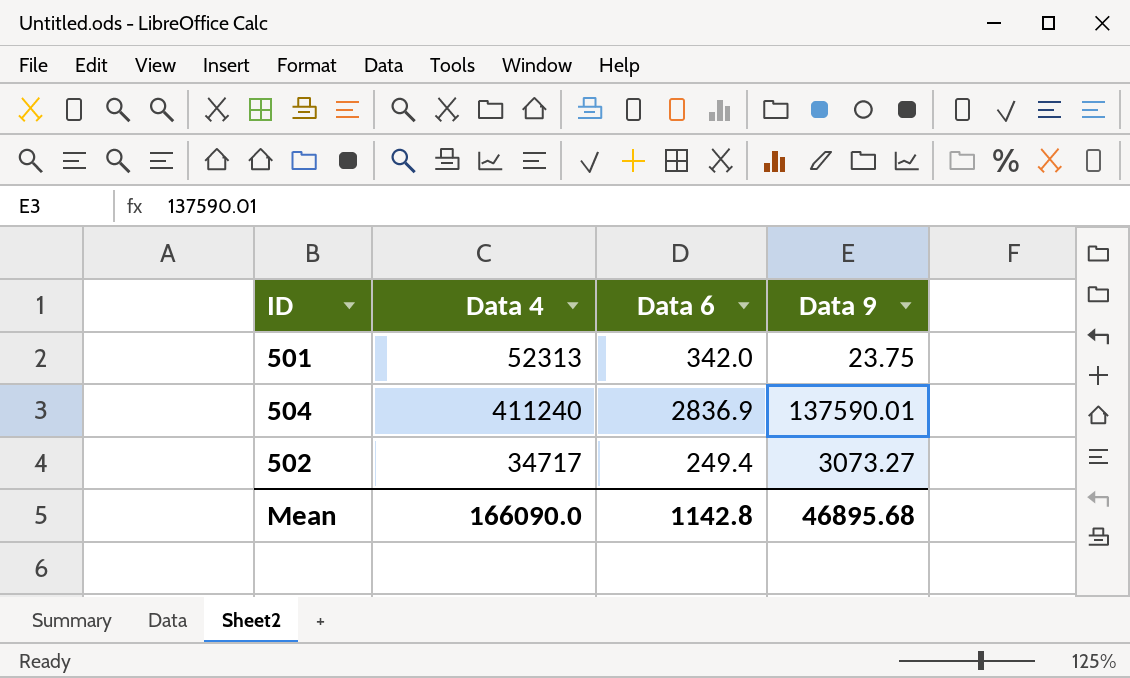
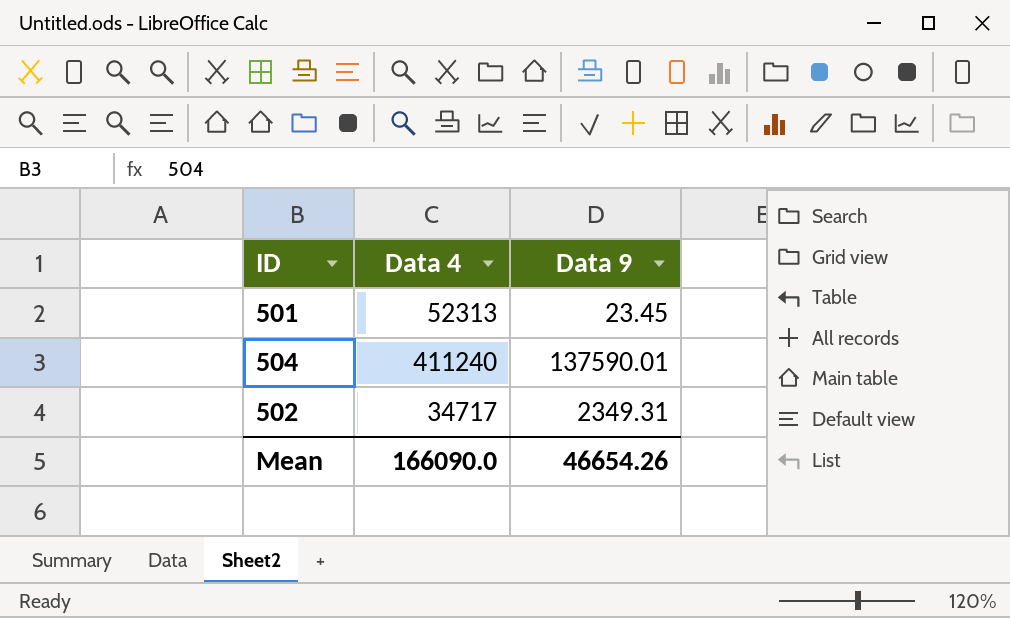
column Data 6 | position: 3 -> none
501 | Data 9: 23.75 -> 23.45
502 | Data 9: 3073.27 -> 2349.31
Mean | Data 9: 46895.68 -> 46654.26

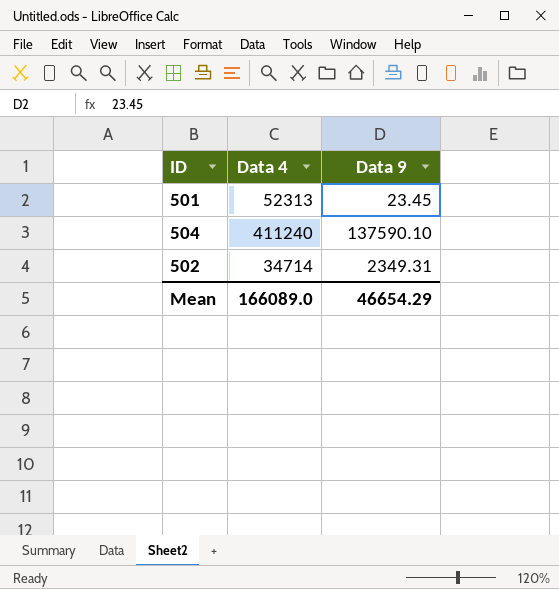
504 | Data 9: 137590.01 -> 137590.10
502 | Data 4: 34717 -> 34714
Mean | Data 4: 166090.0 -> 166089.0
Mean | Data 9: 46654.26 -> 46654.29

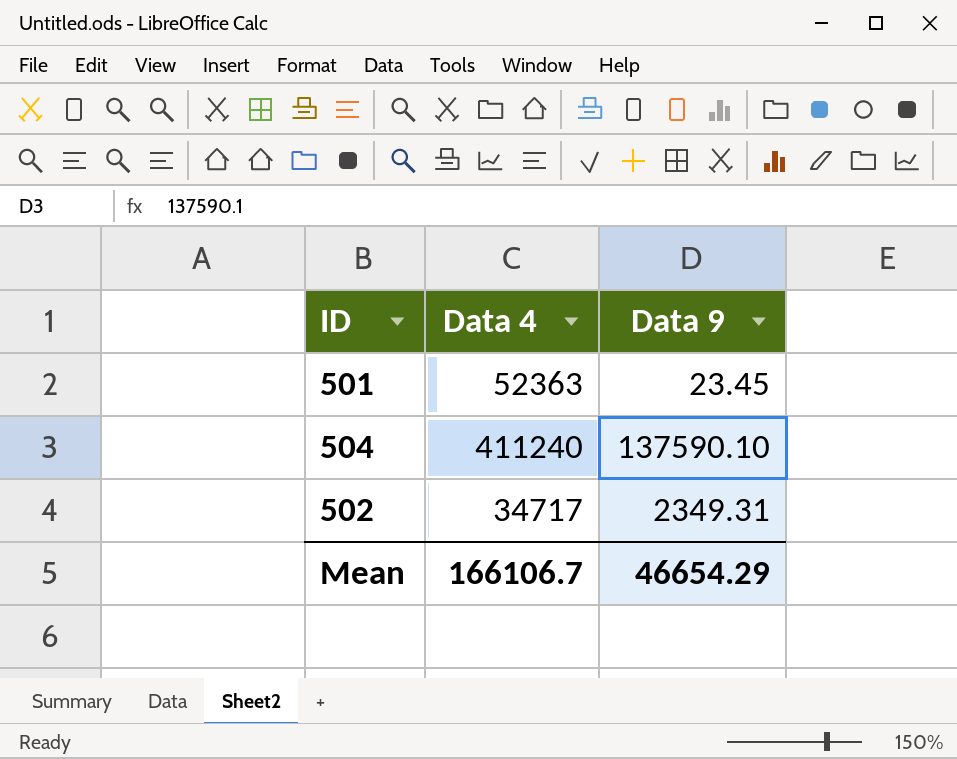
501 | Data 4: 52313 -> 52363
502 | Data 4: 34714 -> 34717
Mean | Data 4: 166089.0 -> 166106.7

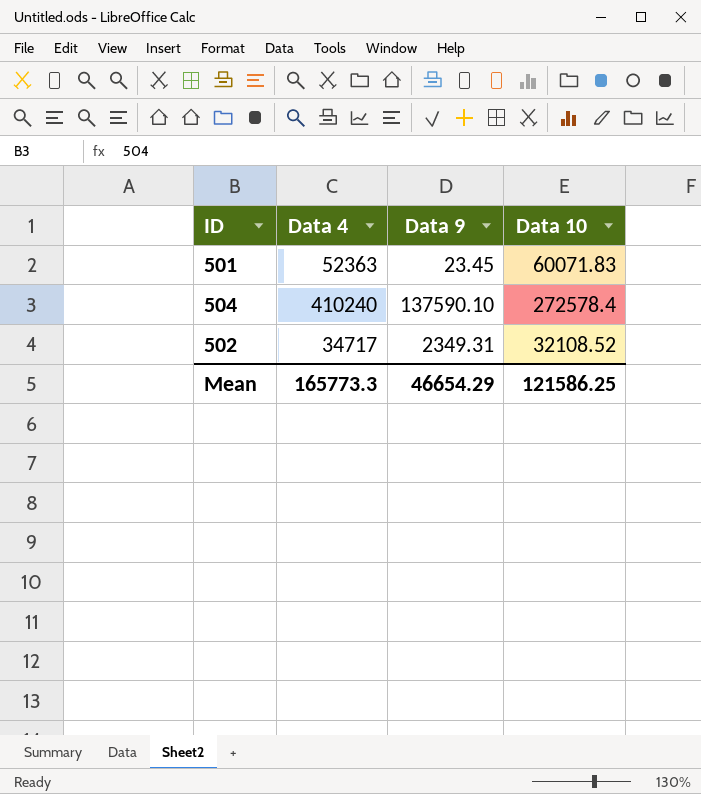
column Data 10 | position: none -> 4
504 | Data 4: 411240 -> 410240
Mean | Data 4: 166106.7 -> 165773.3

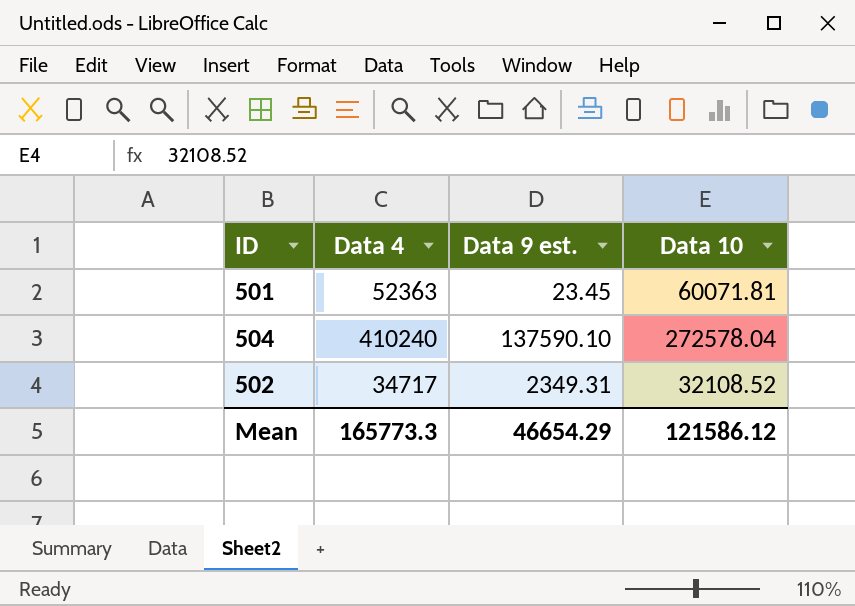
column name: Data 9 -> Data 9 est.
501 | Data 10: 60071.83 -> 60071.81
504 | Data 10: 272578.4 -> 272578.04
Mean | Data 10: 121586.25 -> 121586.12

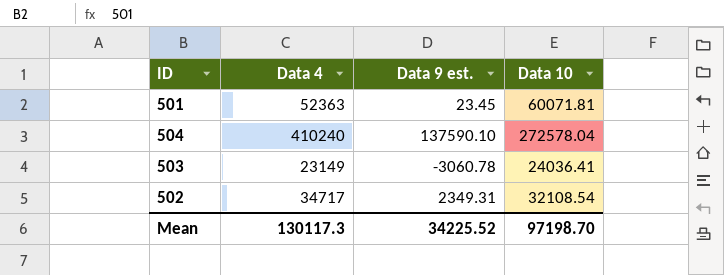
row 503: none -> 23149 | -3060.78 | 24036.41
502 | Data 10: 32108.52 -> 32108.54
Mean | Data 4: 165773.3 -> 130117.3
Mean | Data 9 est.: 46654.29 -> 34225.52
Mean | Data 10: 121586.12 -> 97198.70

